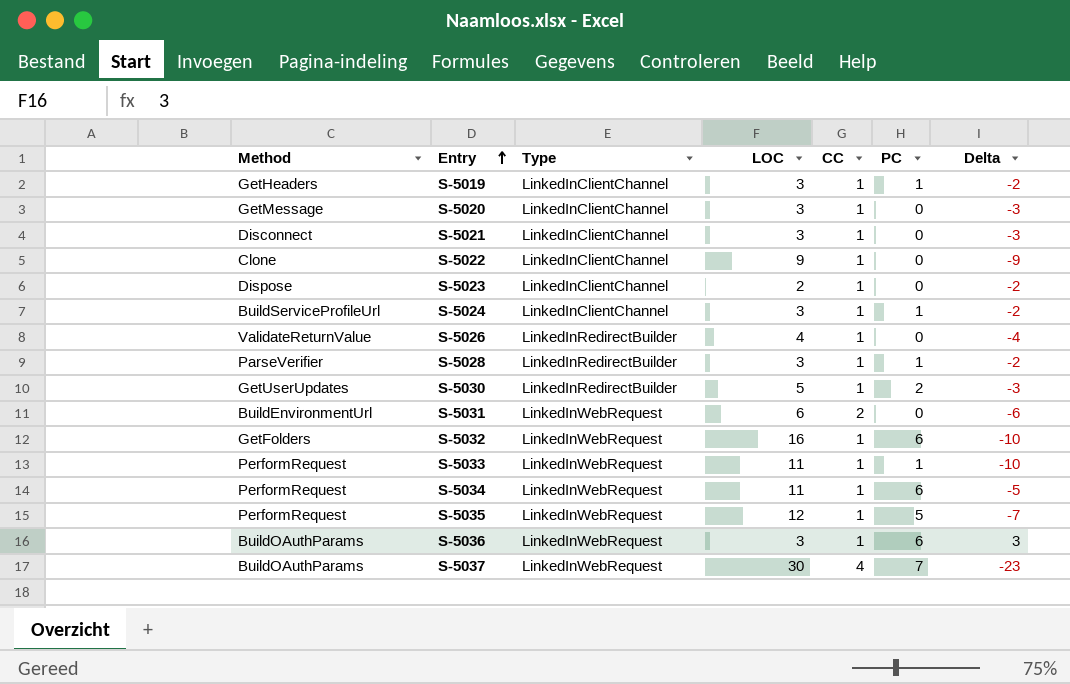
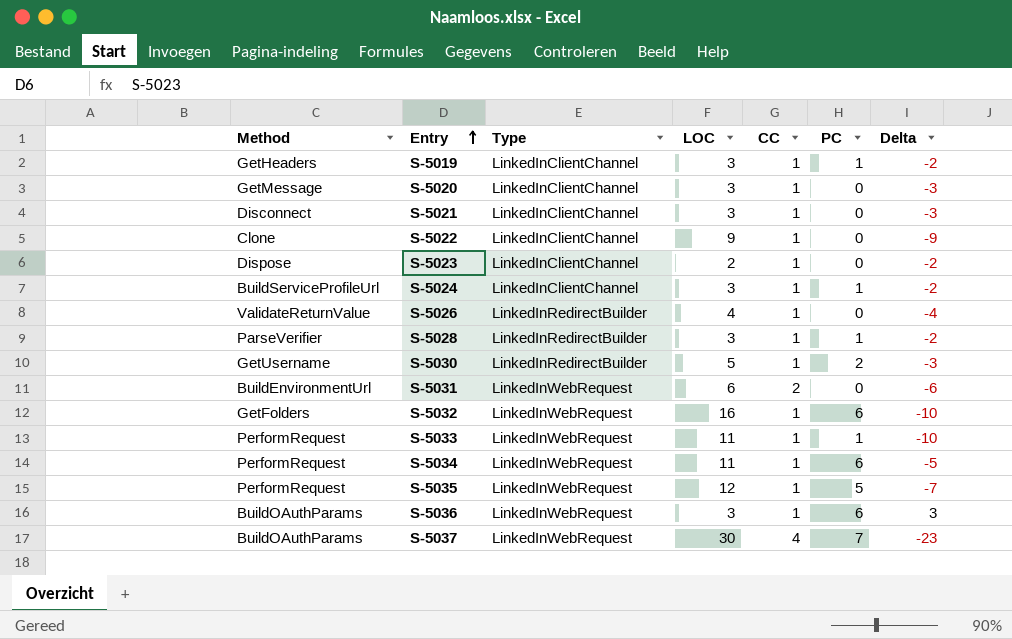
S-5030 | Method: GetUserUpdates -> GetUsername

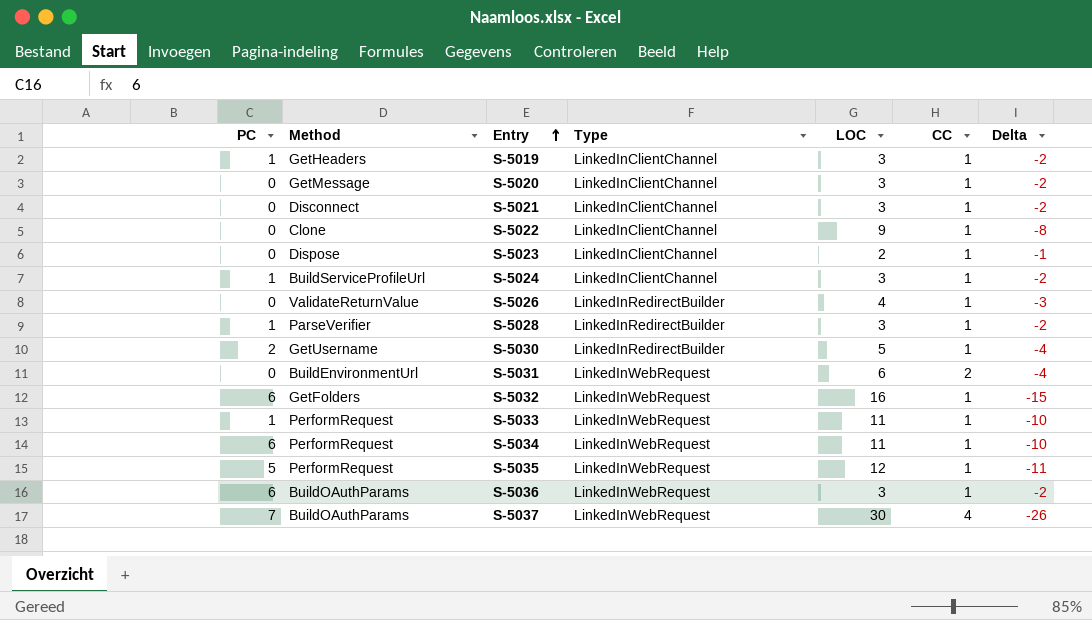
column PC | position: 6 -> 1
column Delta | formula: [PC] - [LOC] -> [CC] - [LOC]

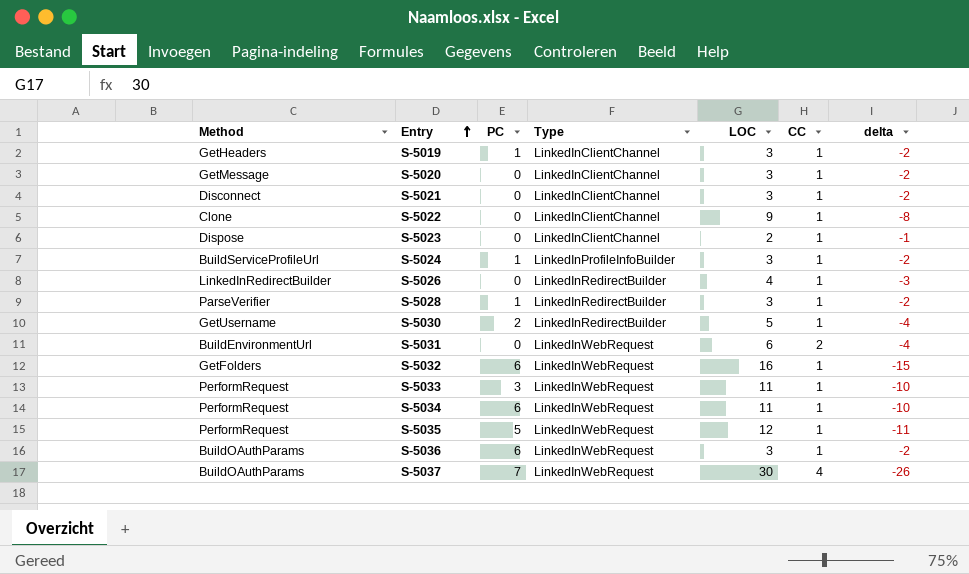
column PC | position: 1 -> 3
column name: Delta -> delta
S-5024 | Type: LinkedInClientChannel -> LinkedInProfileInfoBuilder
S-5026 | Method: ValidateReturnValue -> LinkedInRedirectBuilder
S-5033 | PC: 1 -> 3

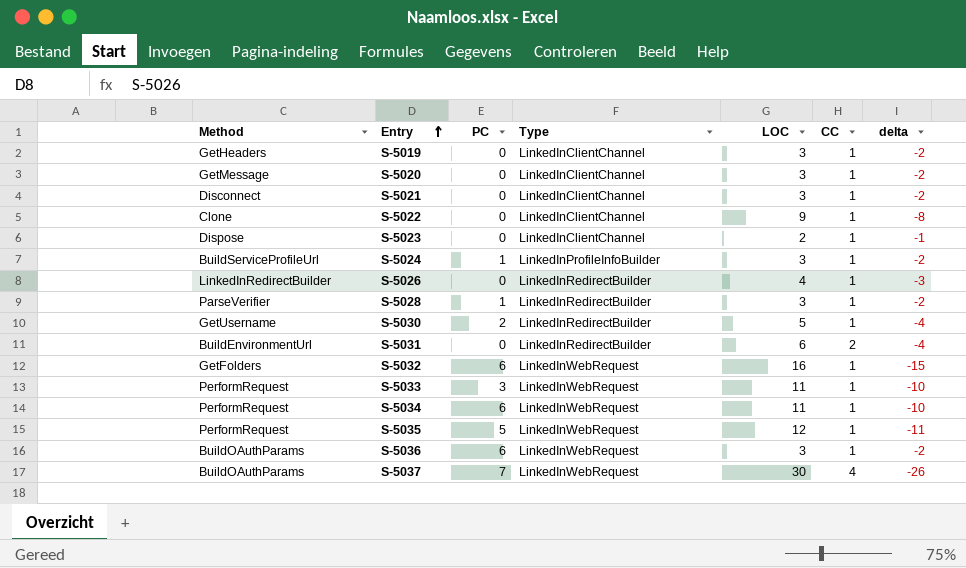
S-5019 | PC: 1 -> 0
S-5031 | Type: LinkedInWebRequest -> LinkedInRedirectBuilder

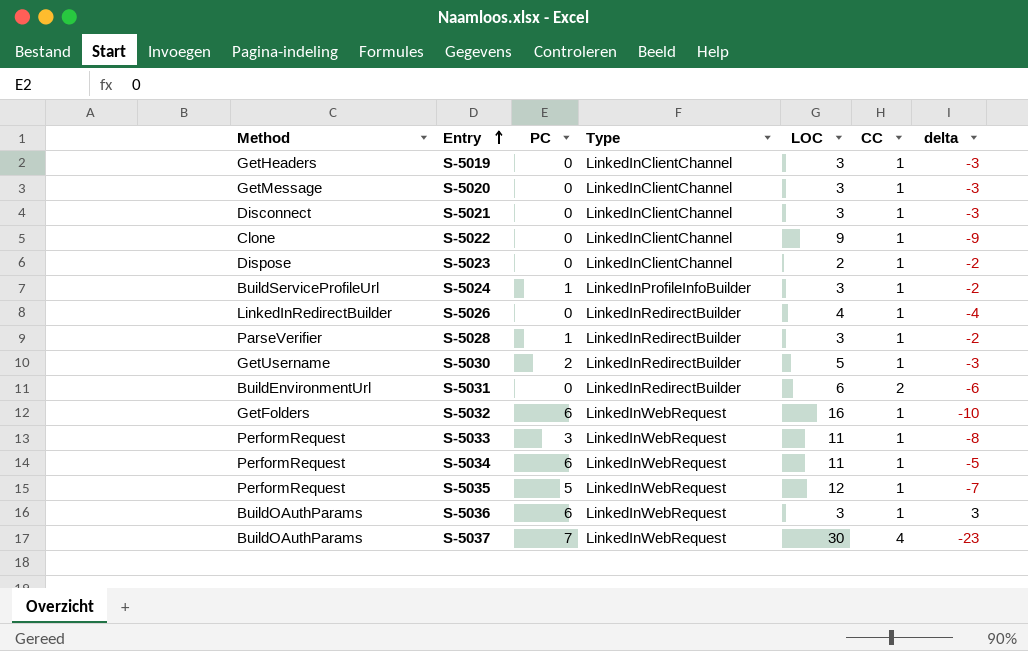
column delta | formula: [CC] - [LOC] -> [PC] - [LOC]

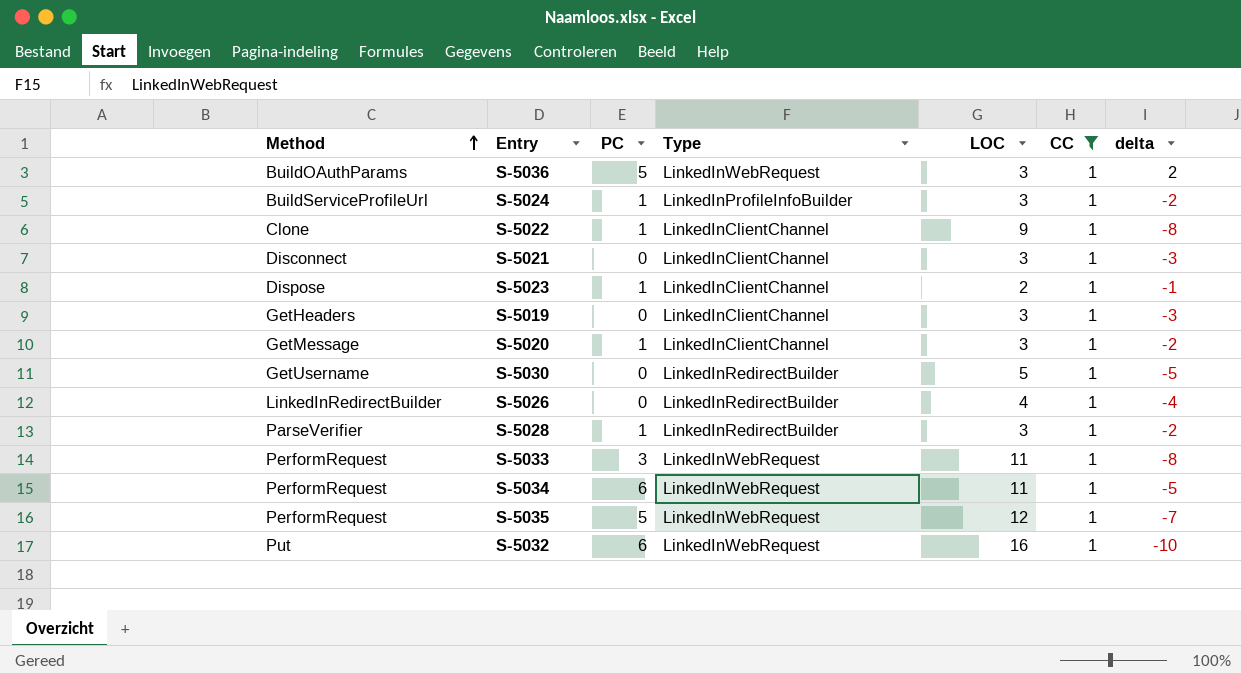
filter: none -> CC = 1
row order: Entry ascending -> Method ascending
S-5036 | PC: 6 -> 5
S-5036 | delta: 3 -> 2
S-5022 | PC: 0 -> 1
S-5022 | delta: -9 -> -8
S-5023 | PC: 0 -> 1
S-5023 | delta: -2 -> -1
S-5020 | PC: 0 -> 1
S-5020 | delta: -3 -> -2
S-5030 | PC: 2 -> 0
S-5030 | delta: -3 -> -5
S-5032 | Method: GetFolders -> Put

